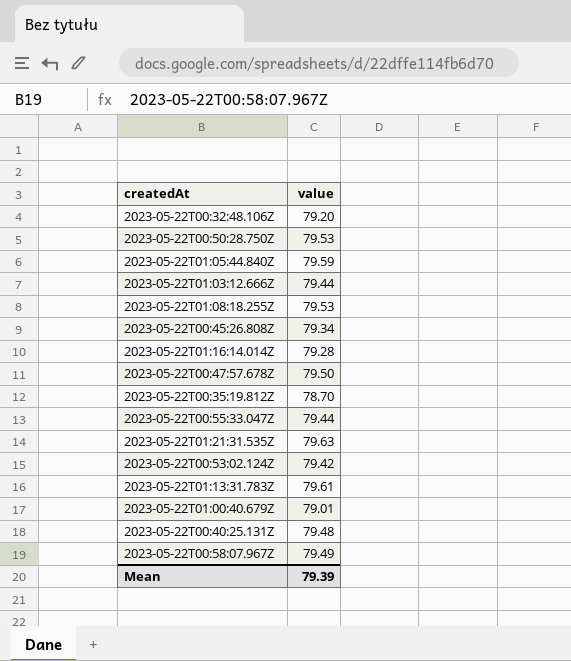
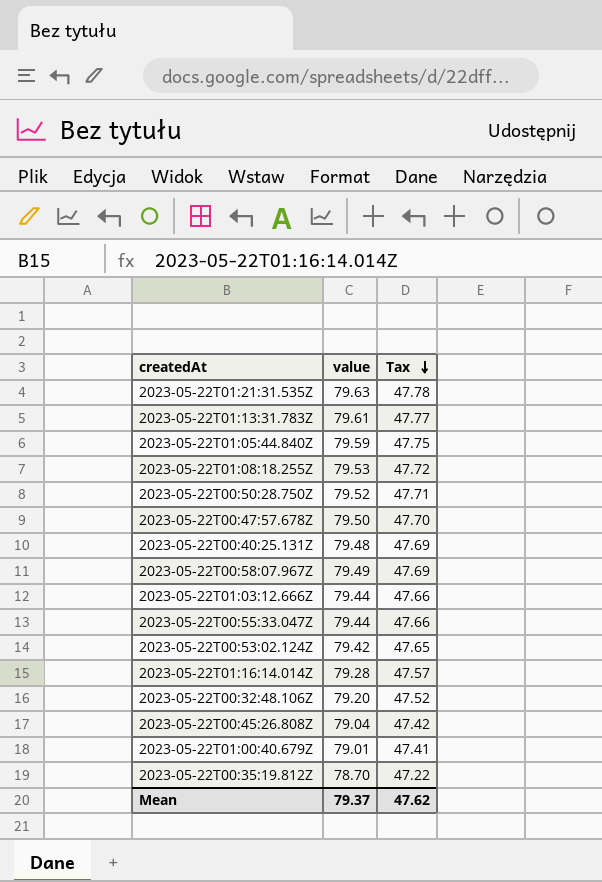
row order: none -> Tax descending
column Tax | formula: none -> [value] * 0.6
2023-05-22T00:50:28.750Z | value: 79.53 -> 79.52
2023-05-22T00:45:26.808Z | value: 79.34 -> 79.04
Mean | value: 79.39 -> 79.37

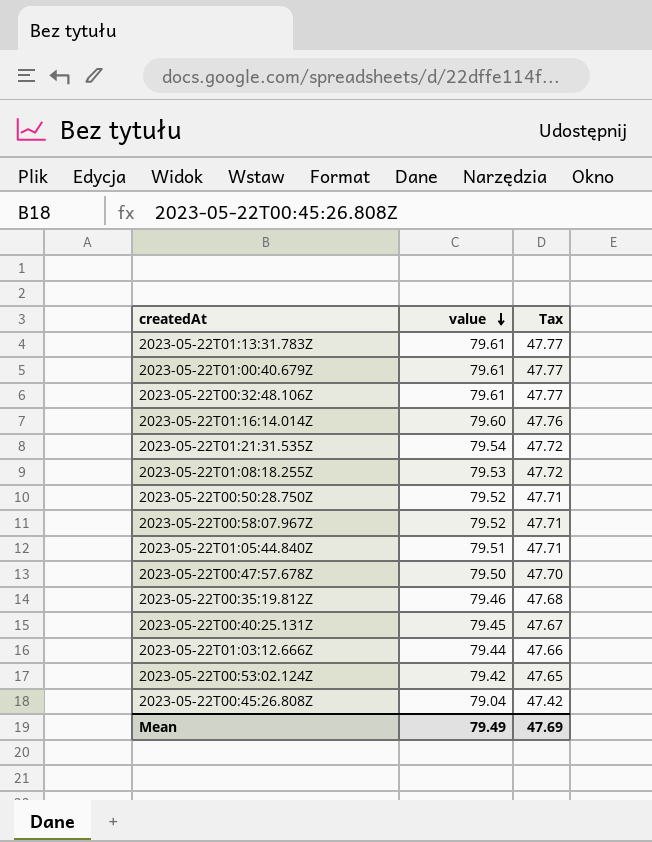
row order: Tax descending -> value descending
row 2023-05-22T00:55:33.047Z: 79.44 | 47.66 -> none
2023-05-22T01:00:40.679Z | value: 79.01 -> 79.61
2023-05-22T01:00:40.679Z | Tax: 47.41 -> 47.77
2023-05-22T00:32:48.106Z | value: 79.20 -> 79.61
2023-05-22T00:32:48.106Z | Tax: 47.52 -> 47.77
2023-05-22T01:16:14.014Z | value: 79.28 -> 79.60
2023-05-22T01:16:14.014Z | Tax: 47.57 -> 47.76
2023-05-22T01:21:31.535Z | value: 79.63 -> 79.54
2023-05-22T01:21:31.535Z | Tax: 47.78 -> 47.72
2023-05-22T00:58:07.967Z | value: 79.49 -> 79.52
2023-05-22T00:58:07.967Z | Tax: 47.69 -> 47.71
2023-05-22T01:05:44.840Z | value: 79.59 -> 79.51
2023-05-22T01:05:44.840Z | Tax: 47.75 -> 47.71
2023-05-22T00:35:19.812Z | value: 78.70 -> 79.46
2023-05-22T00:35:19.812Z | Tax: 47.22 -> 47.68
2023-05-22T00:40:25.131Z | value: 79.48 -> 79.45
2023-05-22T00:40:25.131Z | Tax: 47.69 -> 47.67
Mean | value: 79.37 -> 79.49
Mean | Tax: 47.62 -> 47.69

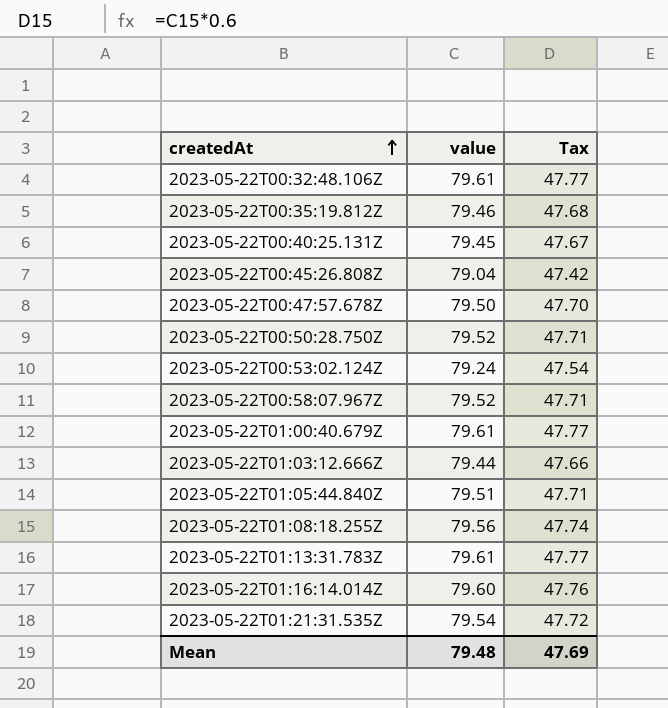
row order: value descending -> createdAt ascending
2023-05-22T00:53:02.124Z | value: 79.42 -> 79.24
2023-05-22T00:53:02.124Z | Tax: 47.65 -> 47.54
2023-05-22T01:08:18.255Z | value: 79.53 -> 79.56
2023-05-22T01:08:18.255Z | Tax: 47.72 -> 47.74
Mean | value: 79.49 -> 79.48

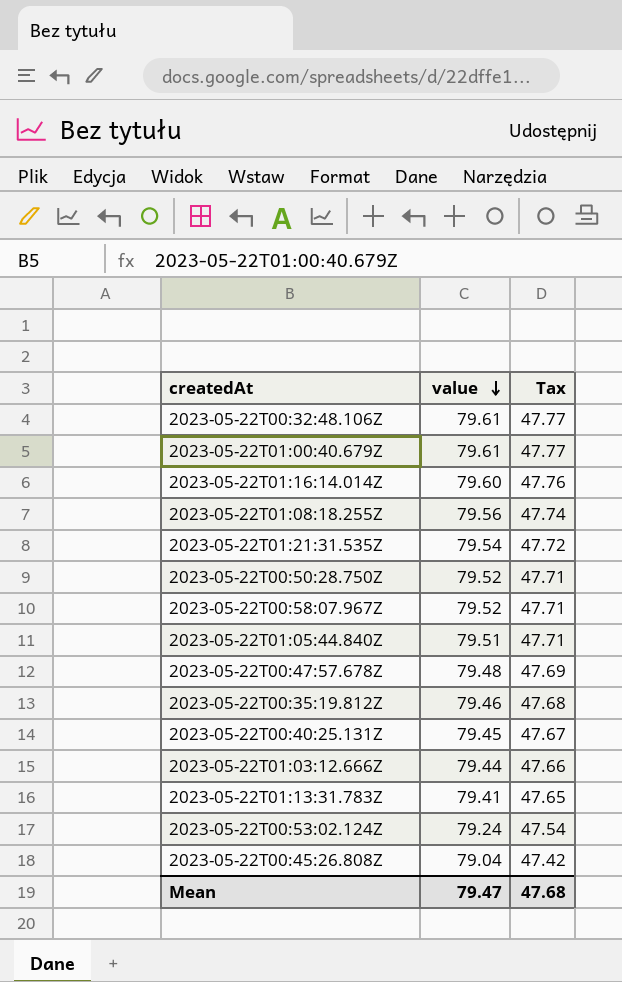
row order: createdAt ascending -> value descending
2023-05-22T00:47:57.678Z | value: 79.50 -> 79.48
2023-05-22T00:47:57.678Z | Tax: 47.70 -> 47.69
2023-05-22T01:13:31.783Z | value: 79.61 -> 79.41
2023-05-22T01:13:31.783Z | Tax: 47.77 -> 47.65
Mean | value: 79.48 -> 79.47
Mean | Tax: 47.69 -> 47.68

